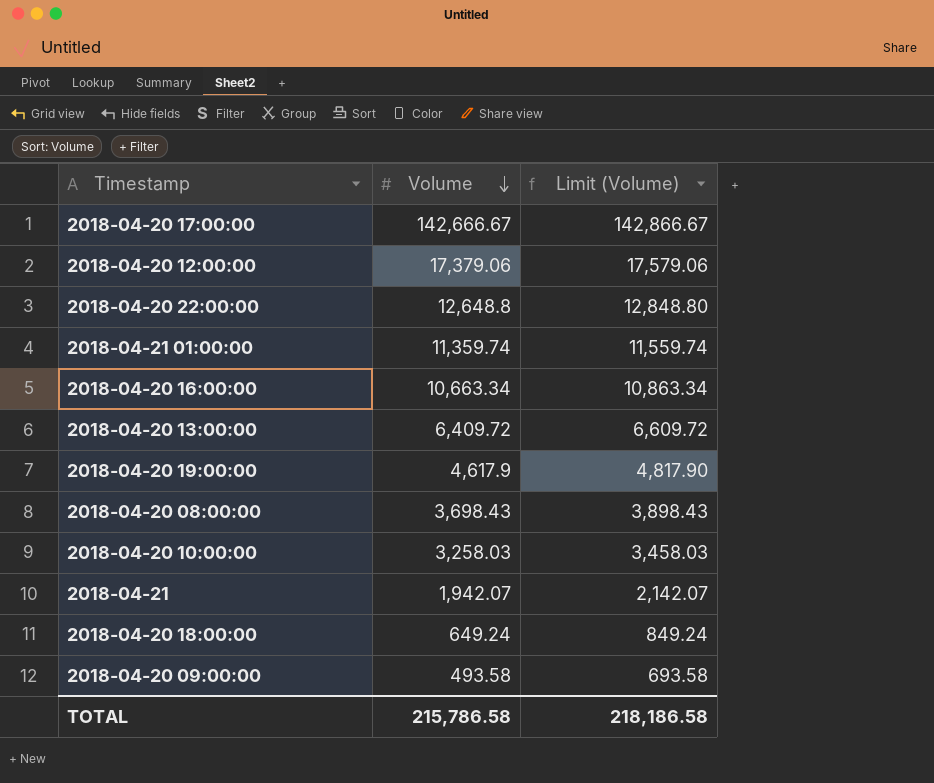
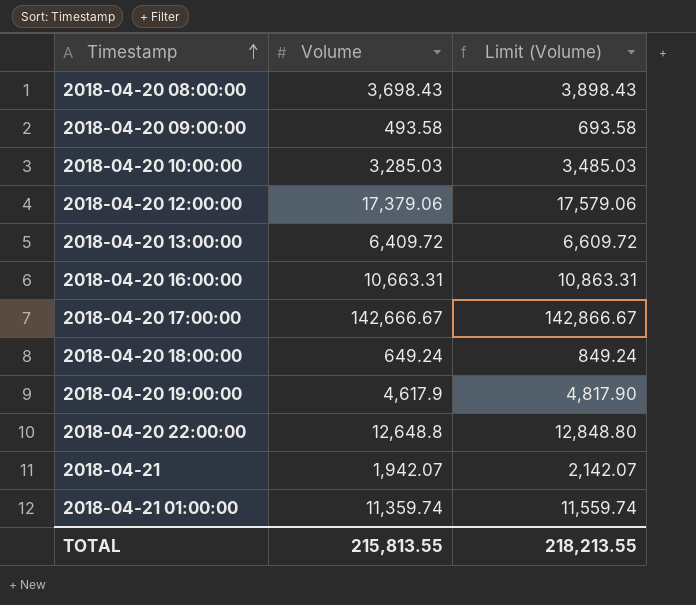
row order: Volume descending -> Timestamp ascending
2018-04-20 10:00:00 | Volume: 3,258.03 -> 3,285.03
2018-04-20 10:00:00 | Limit (Volume): 3,458.03 -> 3,485.03
2018-04-20 16:00:00 | Volume: 10,663.34 -> 10,663.31
2018-04-20 16:00:00 | Limit (Volume): 10,863.34 -> 10,863.31
TOTAL | Volume: 215,786.58 -> 215,813.55
TOTAL | Limit (Volume): 218,186.58 -> 218,213.55

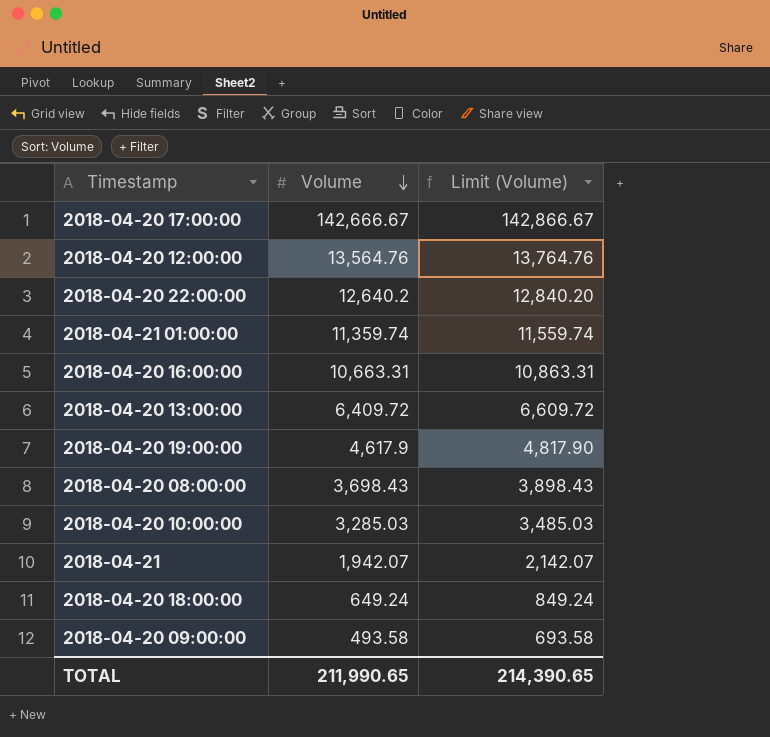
row order: Timestamp ascending -> Volume descending
2018-04-20 12:00:00 | Volume: 17,379.06 -> 13,564.76
2018-04-20 12:00:00 | Limit (Volume): 17,579.06 -> 13,764.76
2018-04-20 22:00:00 | Volume: 12,648.8 -> 12,640.2
2018-04-20 22:00:00 | Limit (Volume): 12,848.80 -> 12,840.20
TOTAL | Volume: 215,813.55 -> 211,990.65
TOTAL | Limit (Volume): 218,213.55 -> 214,390.65

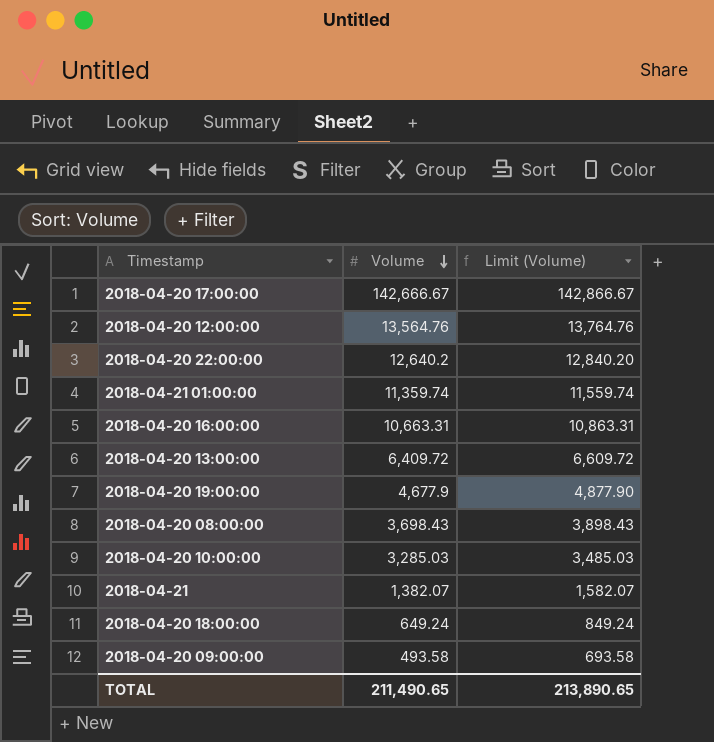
2018-04-20 19:00:00 | Volume: 4,617.9 -> 4,677.9
2018-04-20 19:00:00 | Limit (Volume): 4,817.90 -> 4,877.90
2018-04-21 | Volume: 1,942.07 -> 1,382.07
2018-04-21 | Limit (Volume): 2,142.07 -> 1,582.07
TOTAL | Volume: 211,990.65 -> 211,490.65
TOTAL | Limit (Volume): 214,390.65 -> 213,890.65

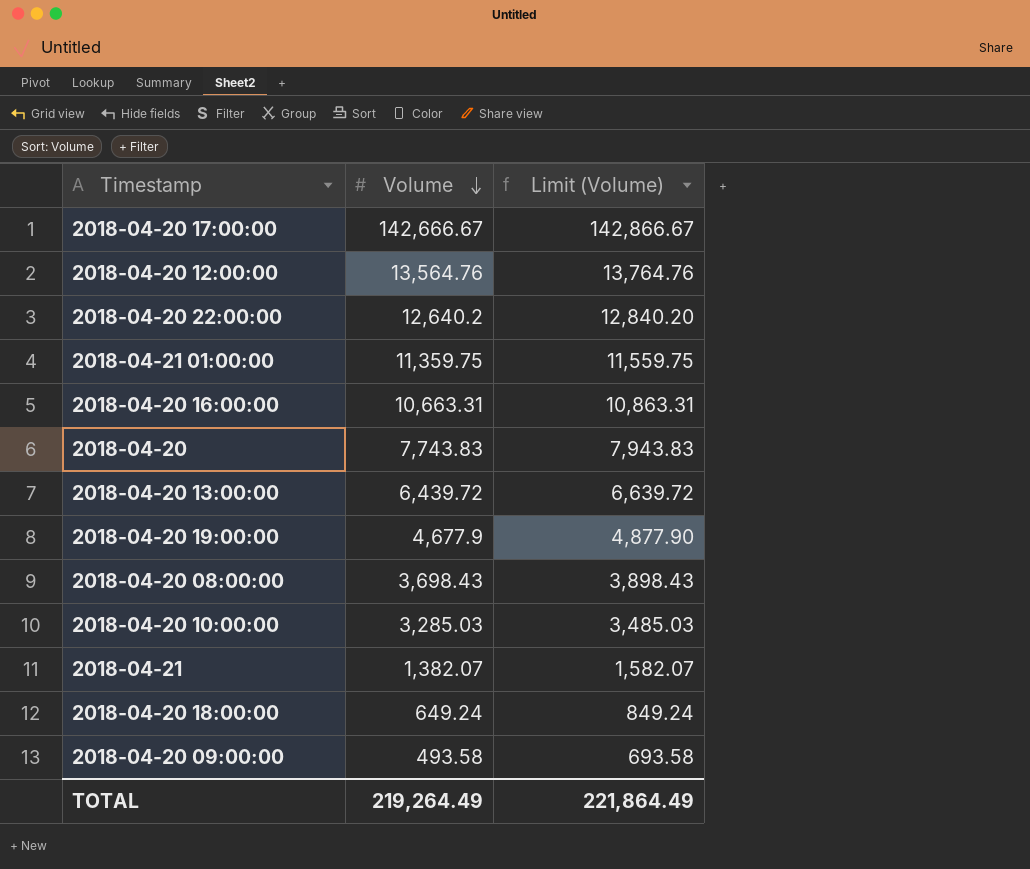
2018-04-21 01:00:00 | Volume: 11,359.74 -> 11,359.75
2018-04-21 01:00:00 | Limit (Volume): 11,559.74 -> 11,559.75
row 2018-04-20: none -> 7,743.83 | 7,943.83
2018-04-20 13:00:00 | Volume: 6,409.72 -> 6,439.72
2018-04-20 13:00:00 | Limit (Volume): 6,609.72 -> 6,639.72
TOTAL | Volume: 211,490.65 -> 219,264.49
TOTAL | Limit (Volume): 213,890.65 -> 221,864.49

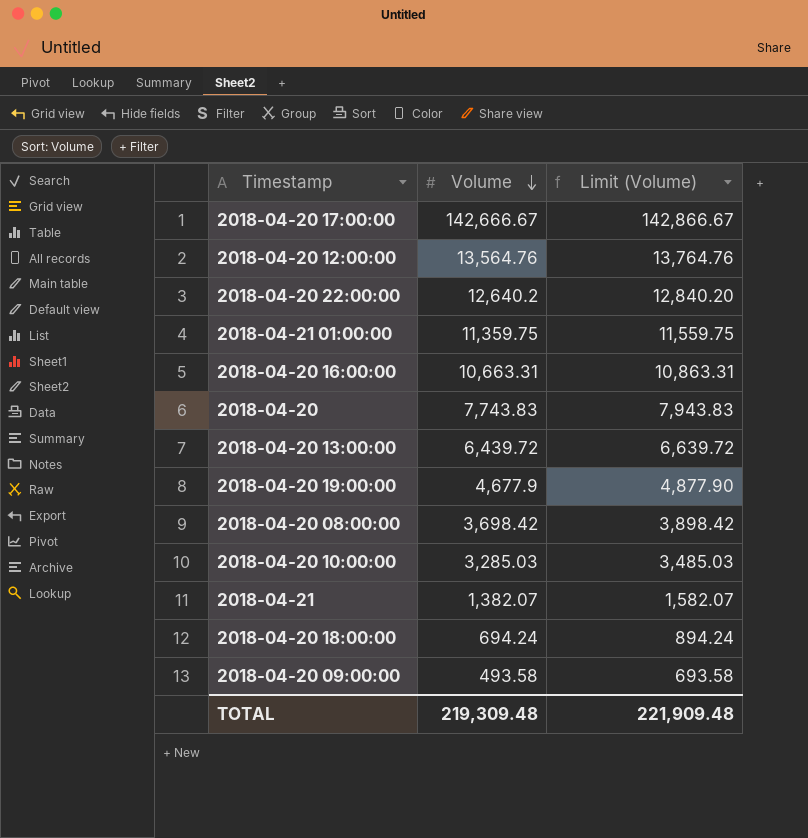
2018-04-20 08:00:00 | Volume: 3,698.43 -> 3,698.42
2018-04-20 08:00:00 | Limit (Volume): 3,898.43 -> 3,898.42
2018-04-20 18:00:00 | Volume: 649.24 -> 694.24
2018-04-20 18:00:00 | Limit (Volume): 849.24 -> 894.24
TOTAL | Volume: 219,264.49 -> 219,309.48
TOTAL | Limit (Volume): 221,864.49 -> 221,909.48

